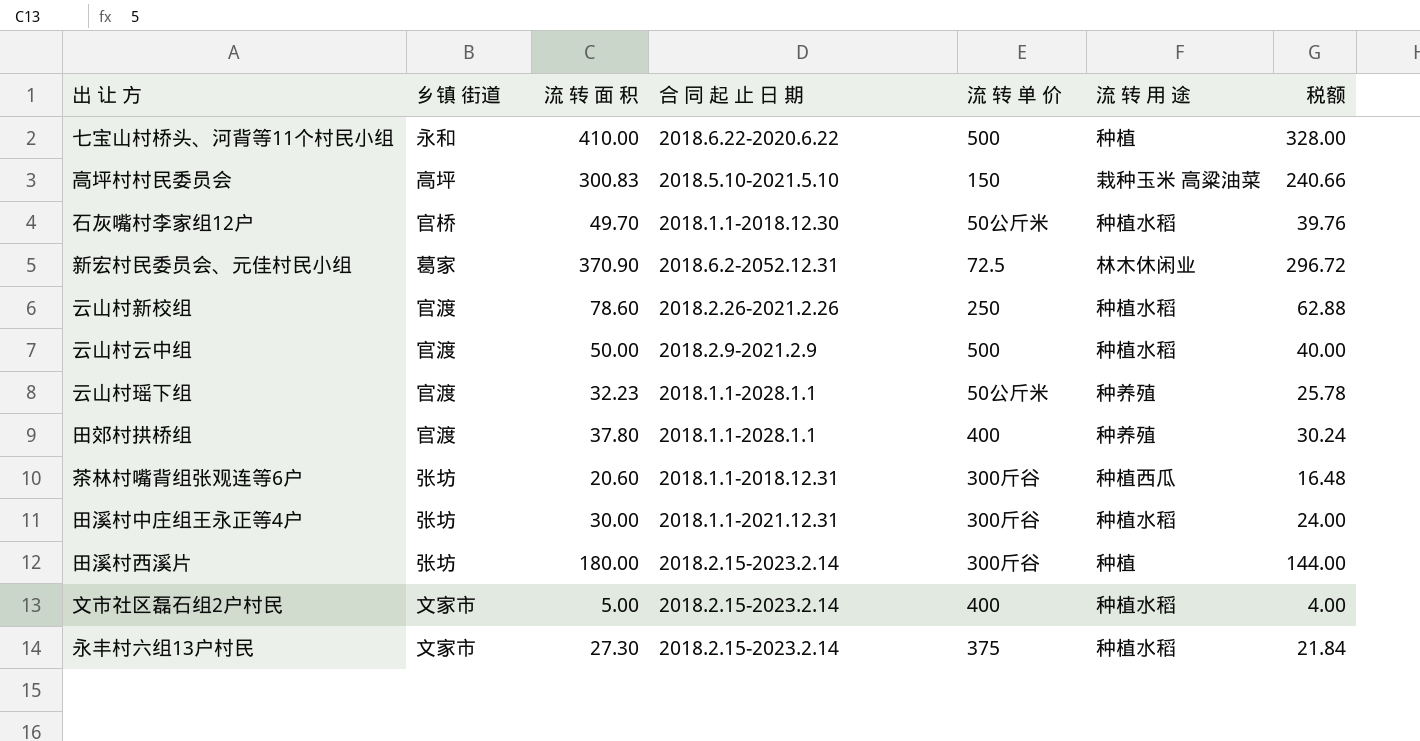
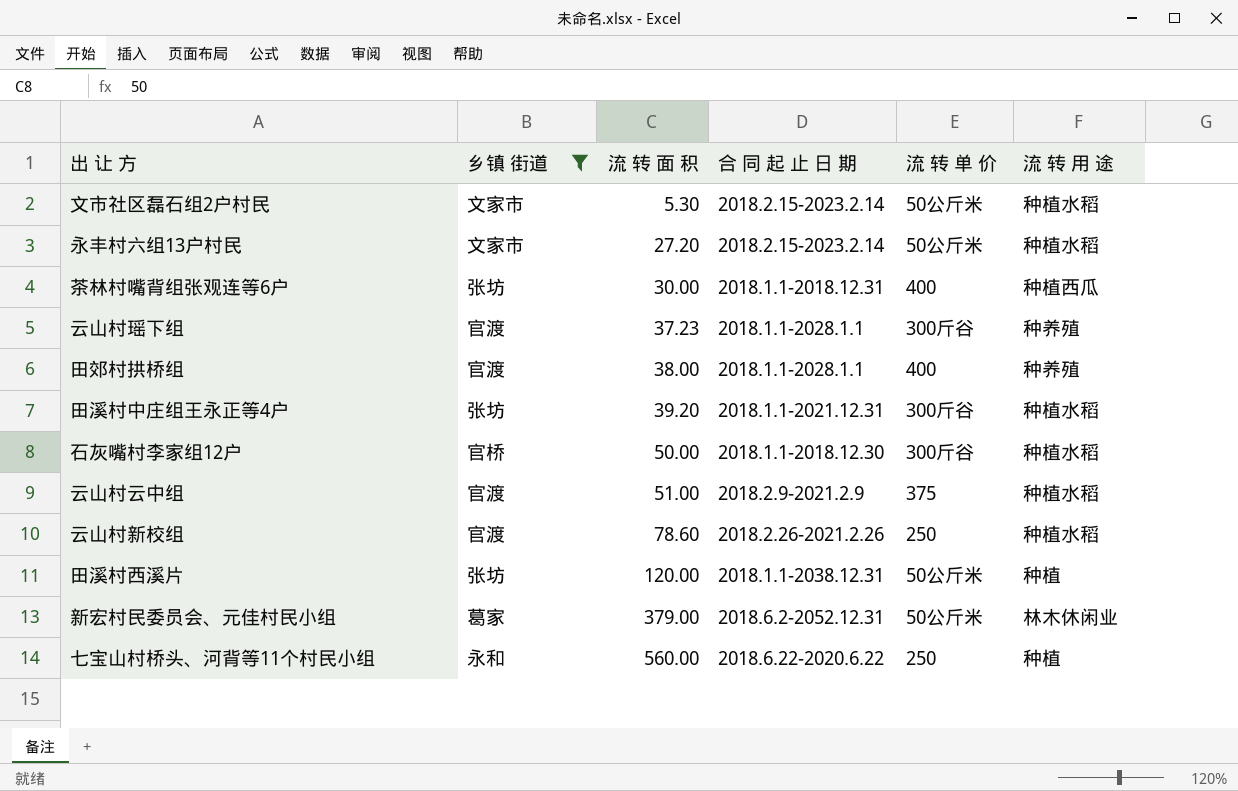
filter: none -> 乡镇 街道 != 高坪
row order: none -> 流 转 面 积 ascending
column 税额 | formula: [流 转 面 积] * 0.8 -> none
文市社区磊石组2户村民 | 流 转 面 积: 5.00 -> 5.30
文市社区磊石组2户村民 | 流 转 单 价: 400 -> 50公斤米
永丰村六组13户村民 | 流 转 面 积: 27.30 -> 27.20
永丰村六组13户村民 | 流 转 单 价: 375 -> 50公斤米
茶林村嘴背组张观连等6户 | 流 转 面 积: 20.60 -> 30.00
茶林村嘴背组张观连等6户 | 流 转 单 价: 300斤谷 -> 400
云山村瑶下组 | 流 转 面 积: 32.23 -> 37.23
云山村瑶下组 | 流 转 单 价: 50公斤米 -> 300斤谷
田郊村拱桥组 | 流 转 面 积: 37.80 -> 38.00
田溪村中庄组王永正等4户 | 流 转 面 积: 30.00 -> 39.20
石灰嘴村李家组12户 | 流 转 面 积: 49.70 -> 50.00
石灰嘴村李家组12户 | 流 转 单 价: 50公斤米 -> 300斤谷
云山村云中组 | 流 转 面 积: 50.00 -> 51.00
云山村云中组 | 流 转 单 价: 500 -> 375
田溪村西溪片 | 流 转 面 积: 180.00 -> 120.00
田溪村西溪片 | 合 同 起 止 日 期: 2018.2.15-2023.2.14 -> 2018.1.1-2038.12.31
田溪村西溪片 | 流 转 单 价: 300斤谷 -> 50公斤米
新宏村民委员会、元佳村民小组 | 流 转 面 积: 370.90 -> 379.00
新宏村民委员会、元佳村民小组 | 流 转 单 价: 72.5 -> 50公斤米
七宝山村桥头、河背等11个村民小组 | 流 转 面 积: 410.00 -> 560.00
七宝山村桥头、河背等11个村民小组 | 流 转 单 价: 500 -> 250

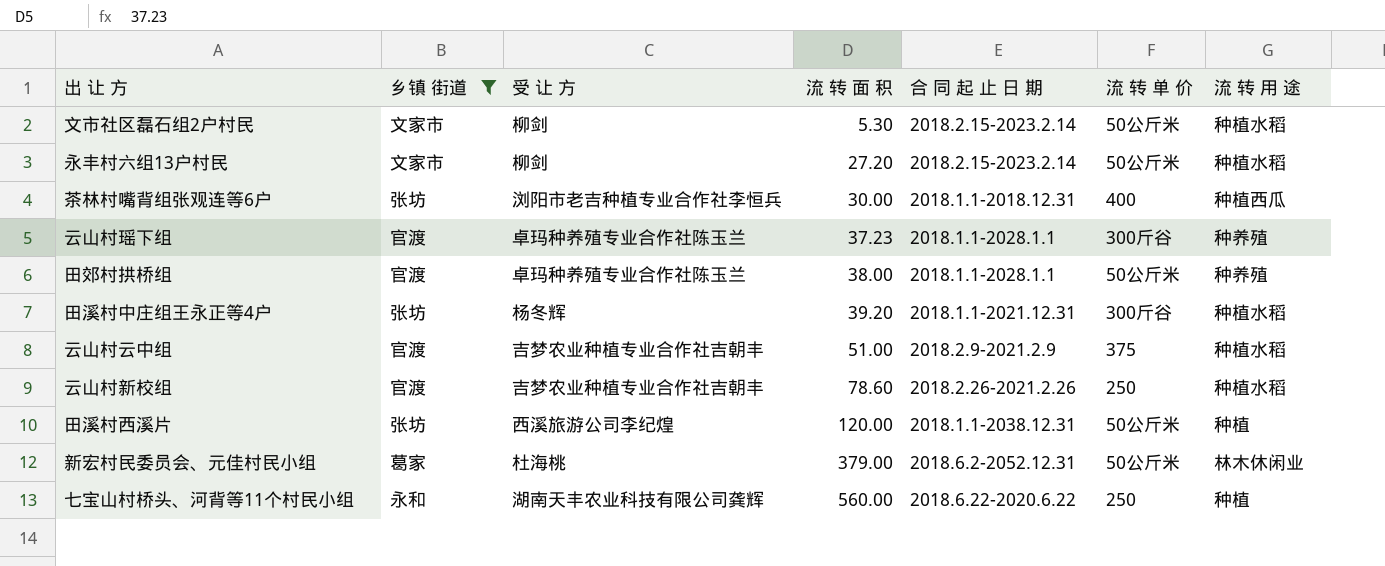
column 受 让 方 | position: none -> 3
row 石灰嘴村李家组12户: 官桥 | 50.00 | 2018.1.1-2018.12.30 | 300斤谷 | 种植水稻 -> none
田郊村拱桥组 | 流 转 单 价: 400 -> 50公斤米

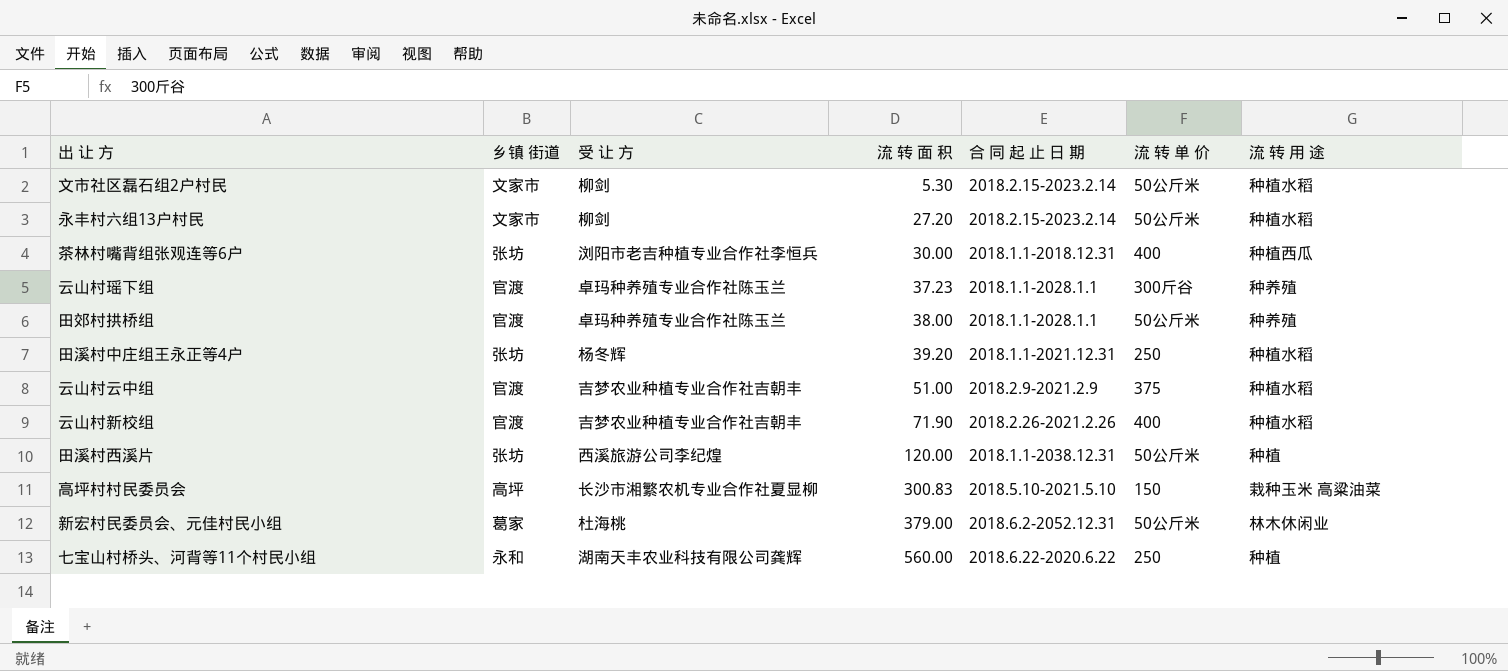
filter: 乡镇 街道 != 高坪 -> none
田溪村中庄组王永正等4户 | 流 转 单 价: 300斤谷 -> 250
云山村新校组 | 流 转 面 积: 78.60 -> 71.90
云山村新校组 | 流 转 单 价: 250 -> 400

